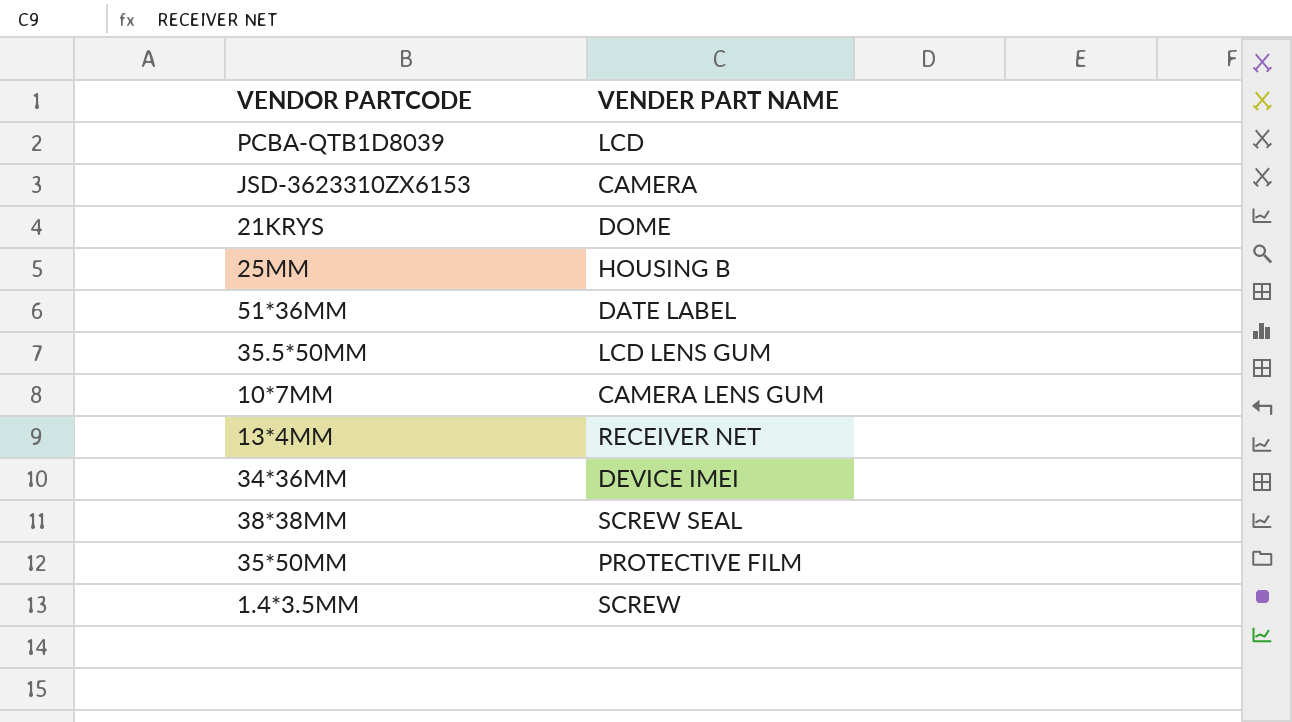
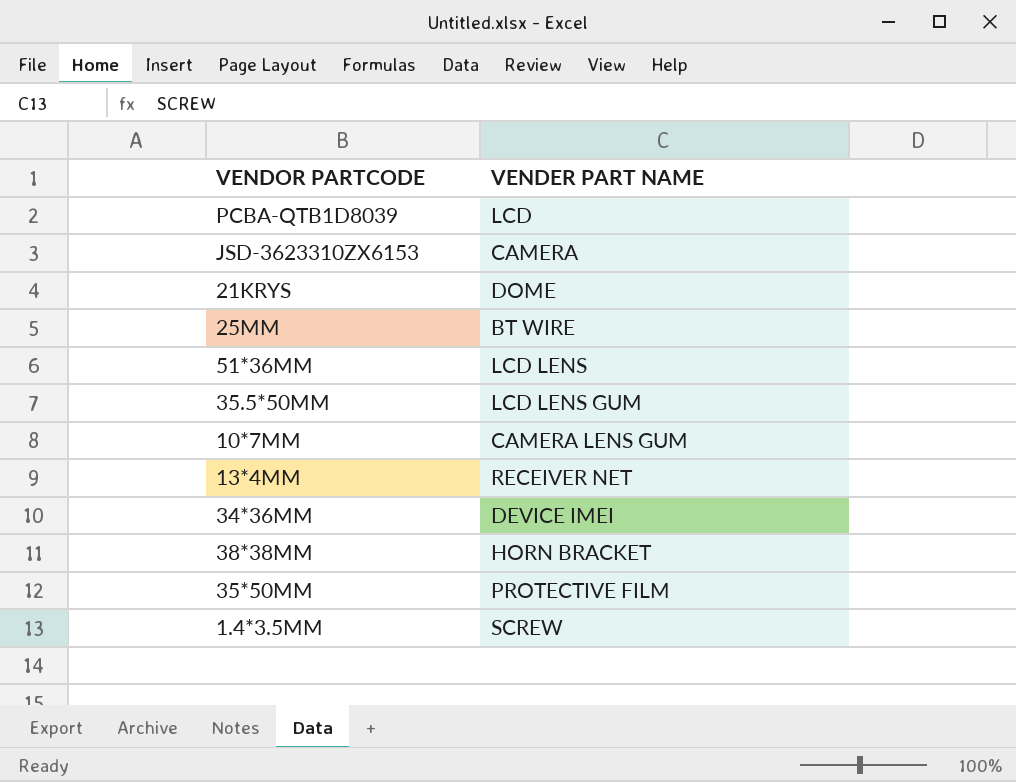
25MM | VENDER PART NAME: HOUSING B -> BT WIRE
51*36MM | VENDER PART NAME: DATE LABEL -> LCD LENS
38*38MM | VENDER PART NAME: SCREW SEAL -> HORN BRACKET

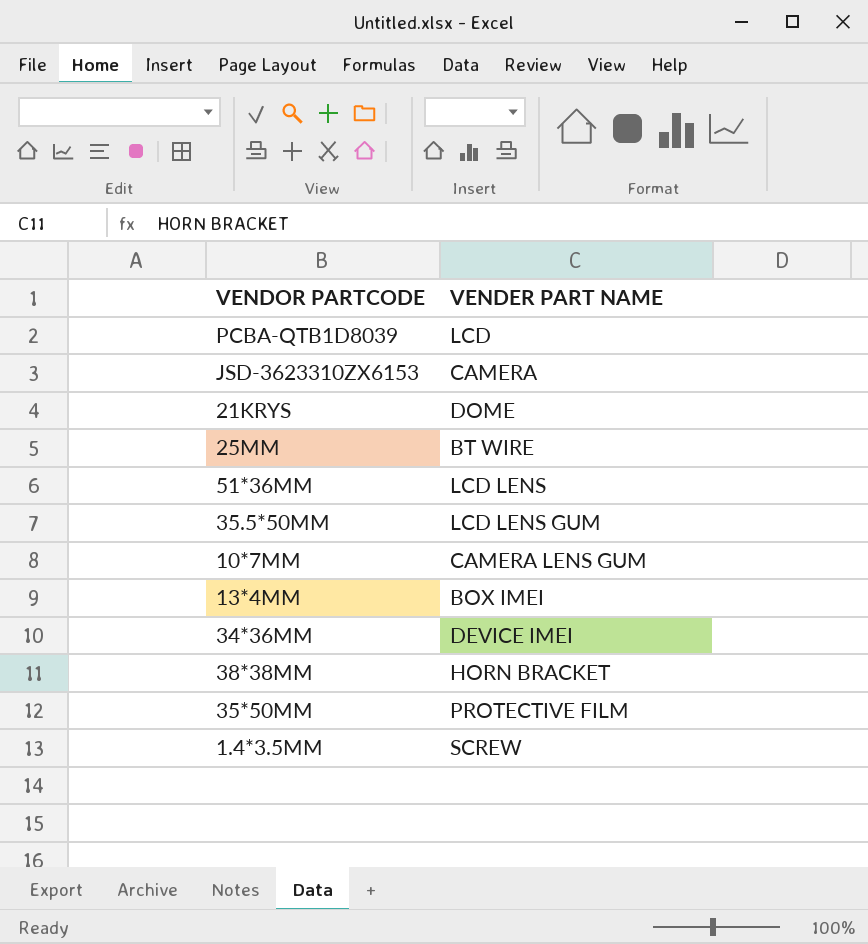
13*4MM | VENDER PART NAME: RECEIVER NET -> BOX IMEI

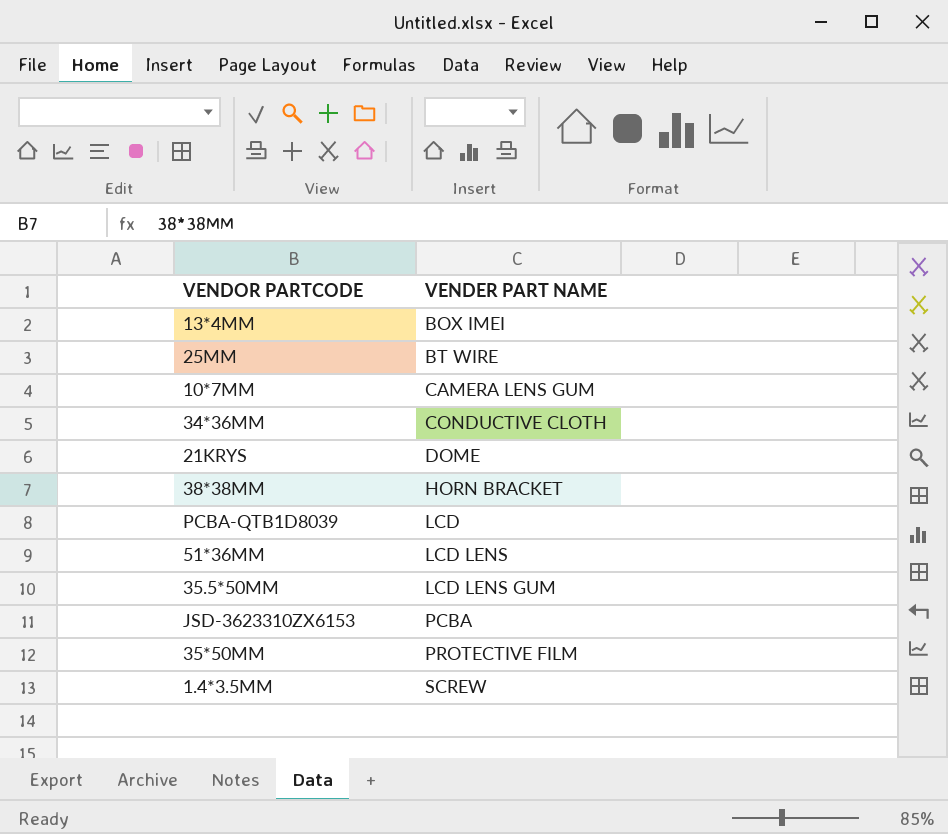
row order: none -> VENDER PART NAME ascending
34*36MM | VENDER PART NAME: DEVICE IMEI -> CONDUCTIVE CLOTH
JSD-3623310ZX6153 | VENDER PART NAME: CAMERA -> PCBA

